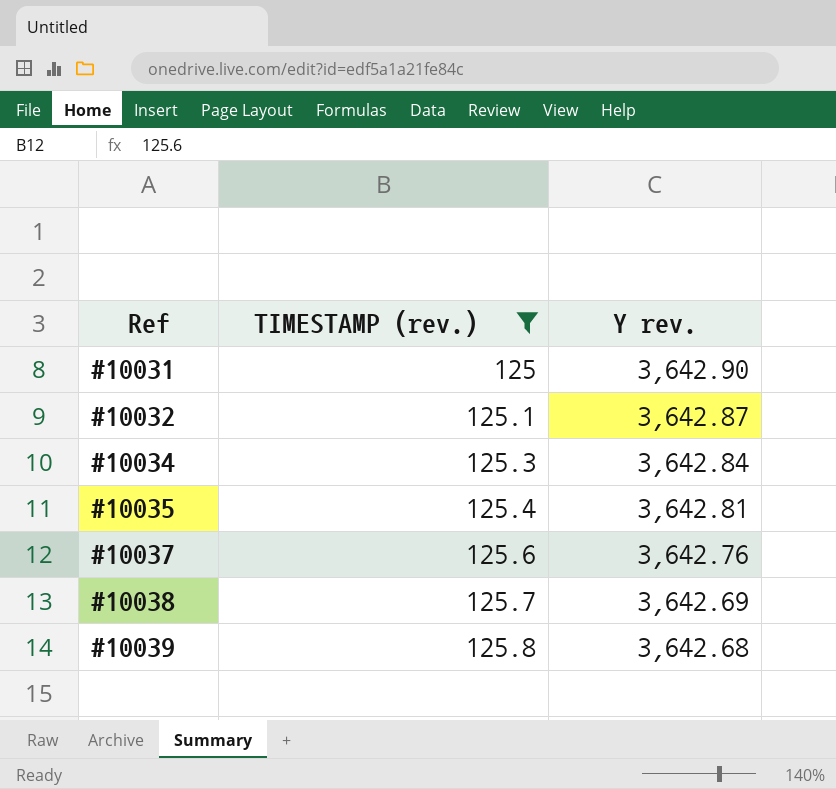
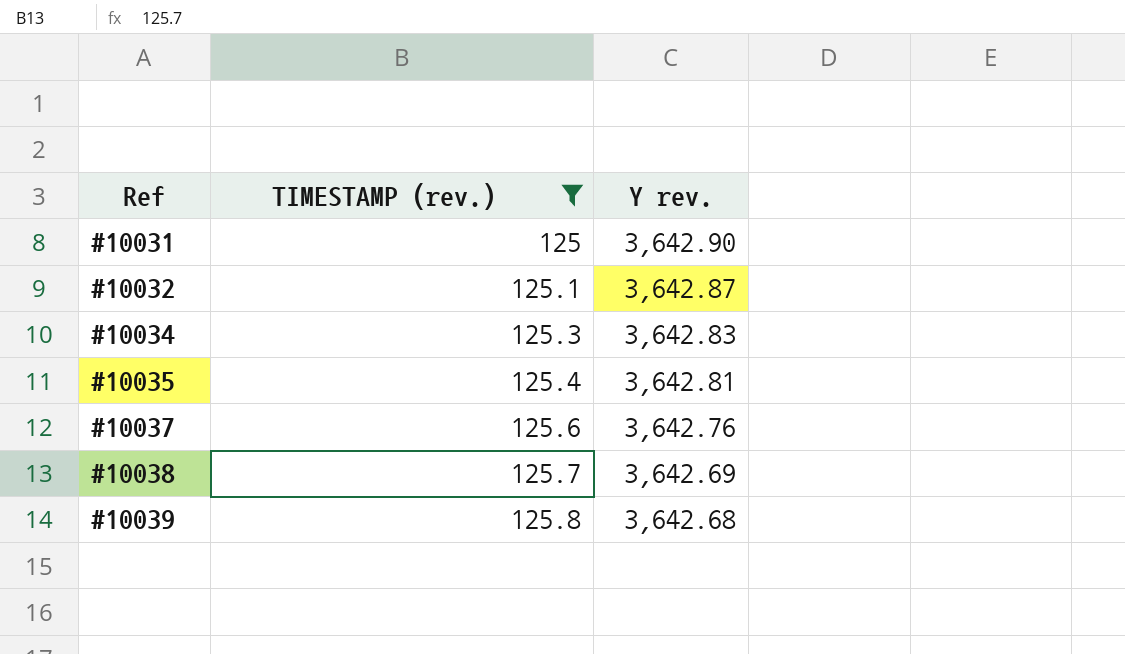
#10034 | Y rev.: 3,642.84 -> 3,642.83

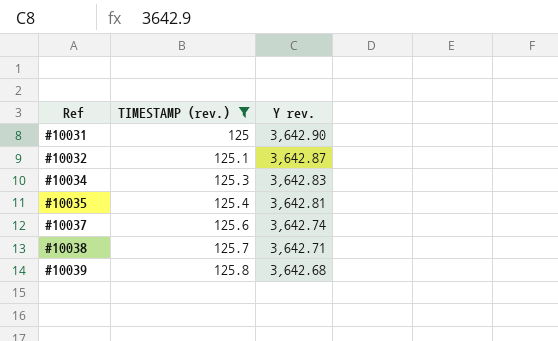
#10037 | Y rev.: 3,642.76 -> 3,642.74
#10038 | Y rev.: 3,642.69 -> 3,642.71

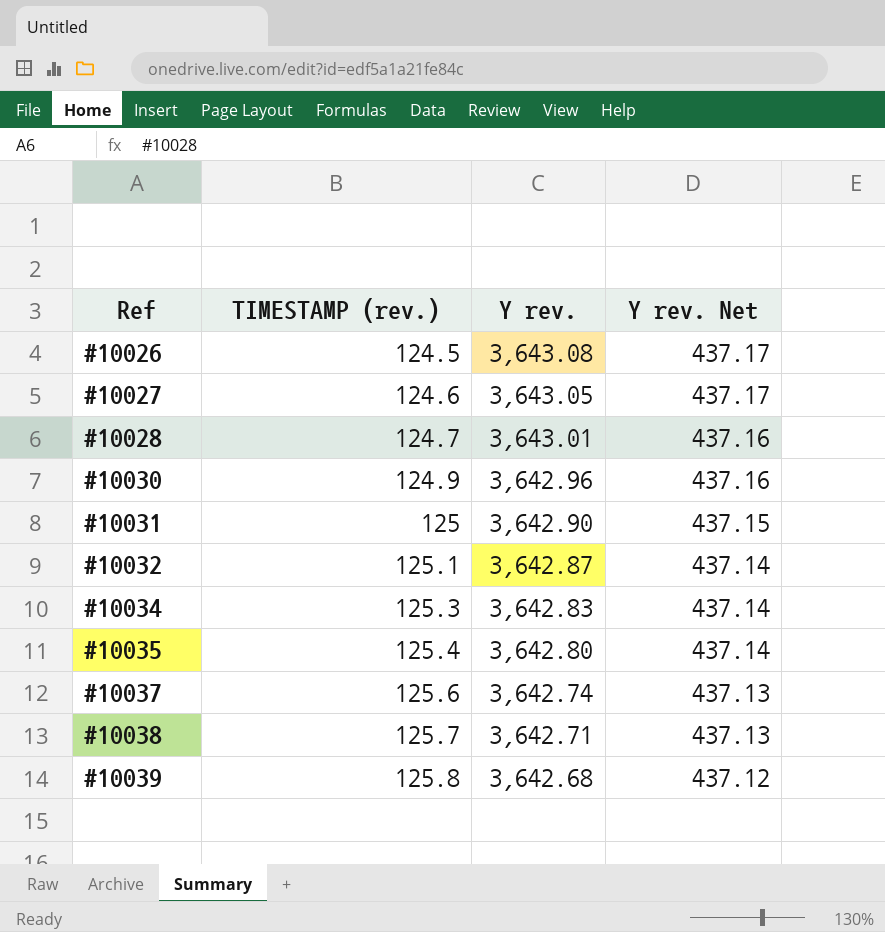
filter: TIMESTAMP (rev.) >= 125 -> none
column Y rev. Net | formula: none -> [Y rev.] * 0.12
#10035 | Y rev.: 3,642.81 -> 3,642.80

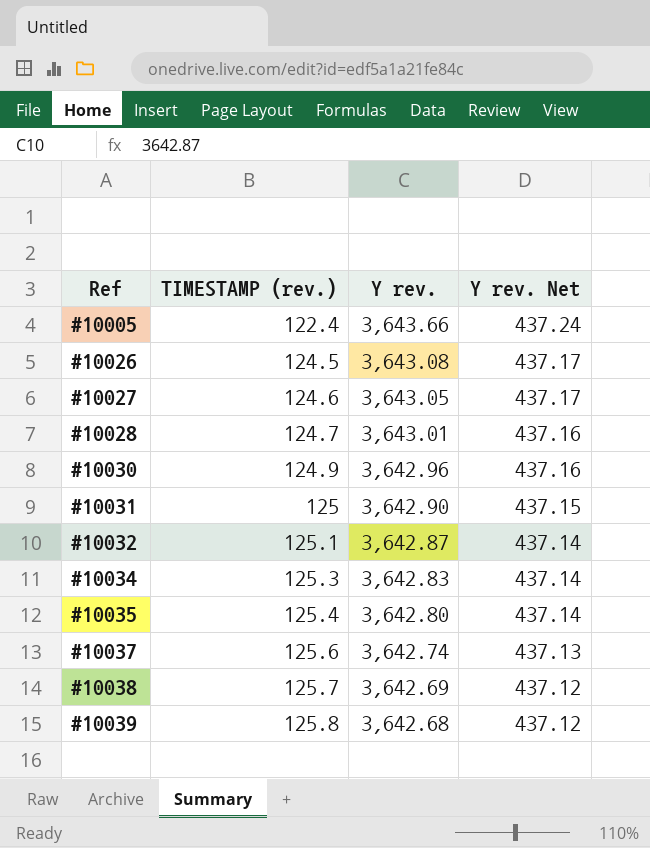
row #10005: none -> 122.4 | 3,643.66 | 437.24
#10038 | Y rev.: 3,642.71 -> 3,642.69
#10038 | Y rev. Net: 437.13 -> 437.12

